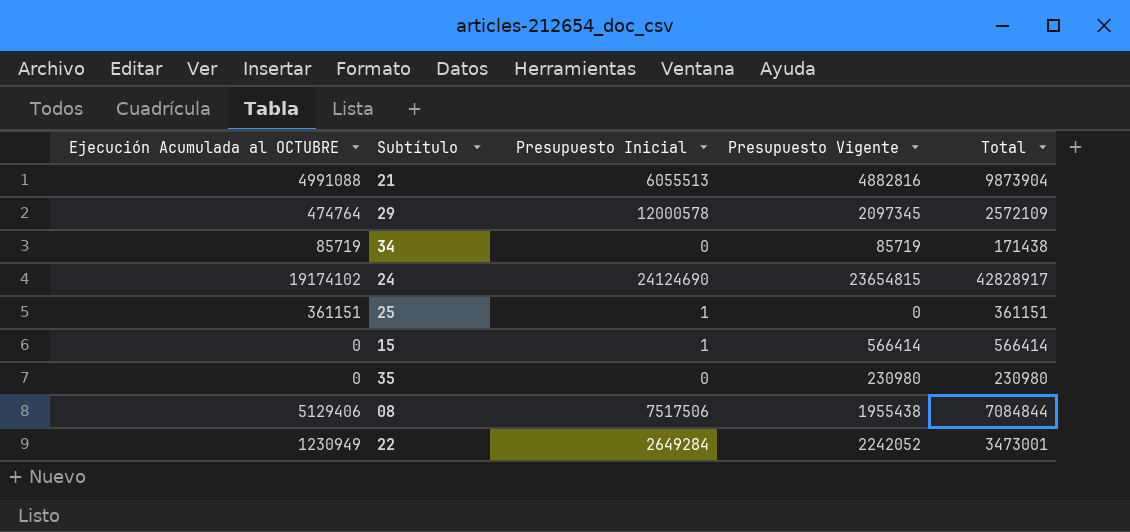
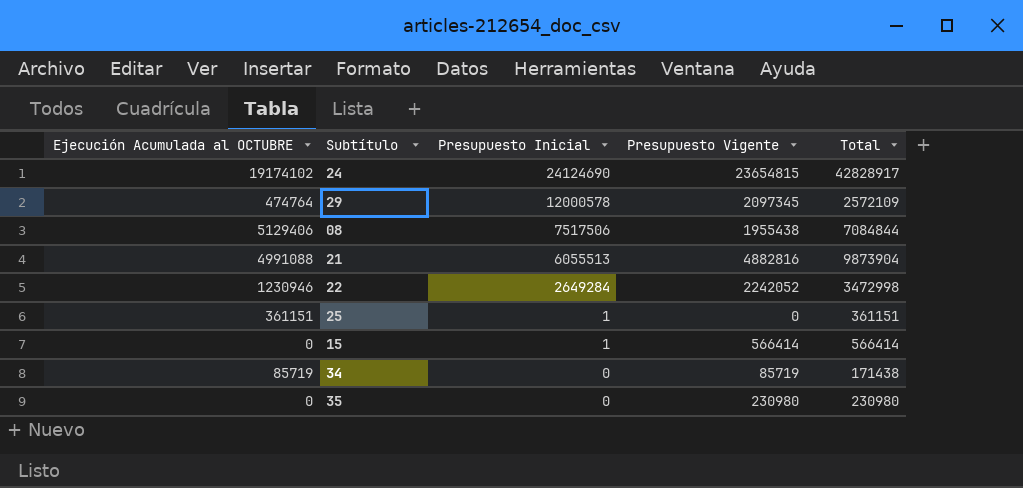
row order: none -> Presupuesto Inicial descending
22 | Ejecución Acumulada al OCTUBRE: 1230949 -> 1230946
22 | Total: 3473001 -> 3472998

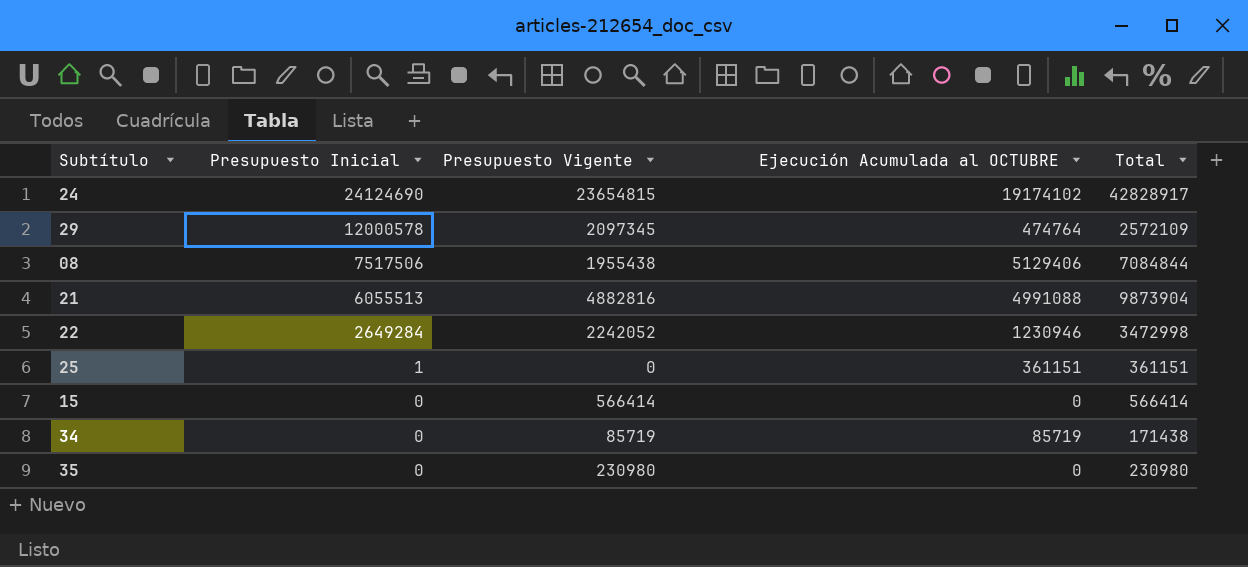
column Ejecución Acumulada al OCTUBRE | position: 1 -> 4
15 | Presupuesto Inicial: 1 -> 0

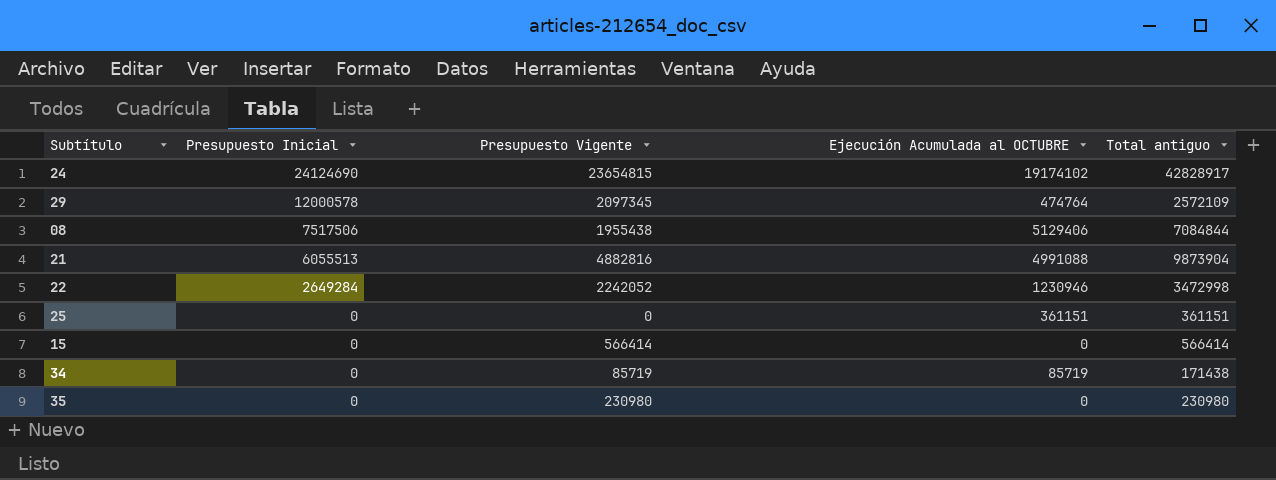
column name: Total -> Total antiguo
25 | Presupuesto Inicial: 1 -> 0

